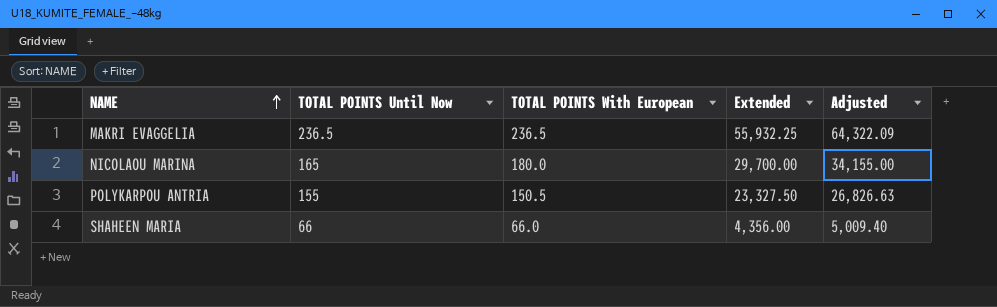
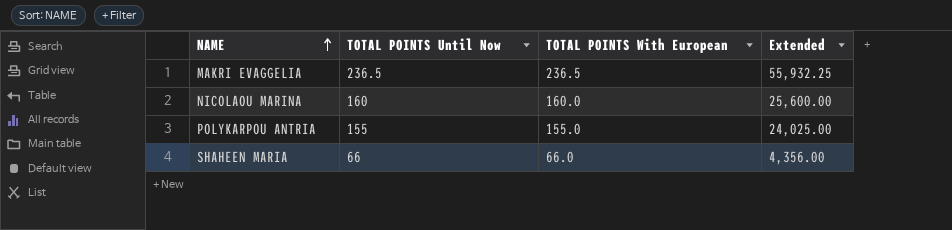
column Adjusted | formula: [Extended] * 1.15 -> none
NICOLAOU MARINA | TOTAL POINTS Until Now: 165 -> 160
NICOLAOU MARINA | TOTAL POINTS With European: 180.0 -> 160.0
NICOLAOU MARINA | Extended: 29,700.00 -> 25,600.00
POLYKARPOU ANTRIA | TOTAL POINTS With European: 150.5 -> 155.0
POLYKARPOU ANTRIA | Extended: 23,327.50 -> 24,025.00

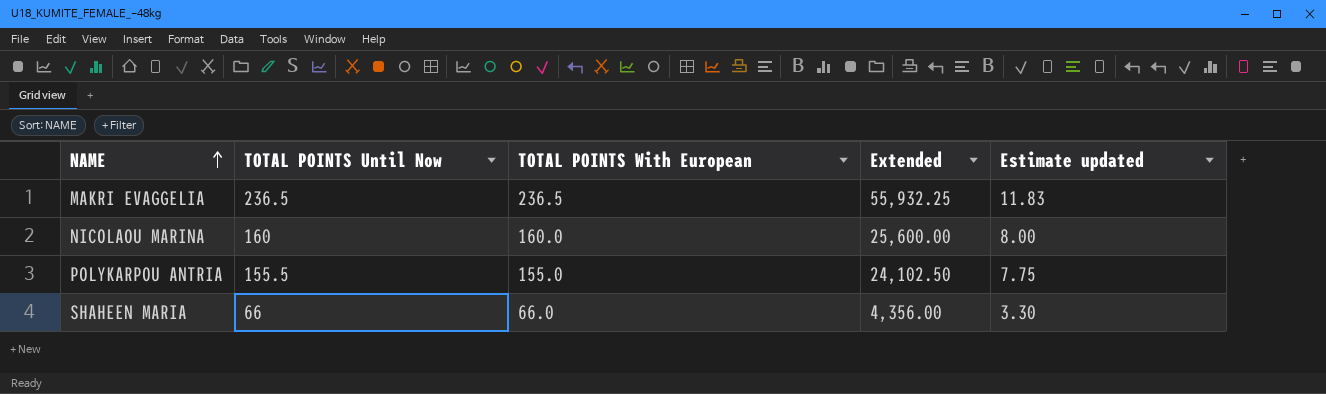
column Estimate updated | formula: none -> [TOTAL POINTS With European] * 0.05
POLYKARPOU ANTRIA | TOTAL POINTS Until Now: 155 -> 155.5
POLYKARPOU ANTRIA | Extended: 24,025.00 -> 24,102.50

